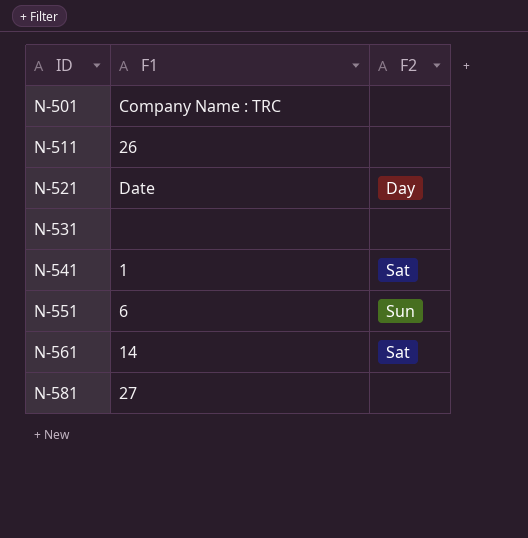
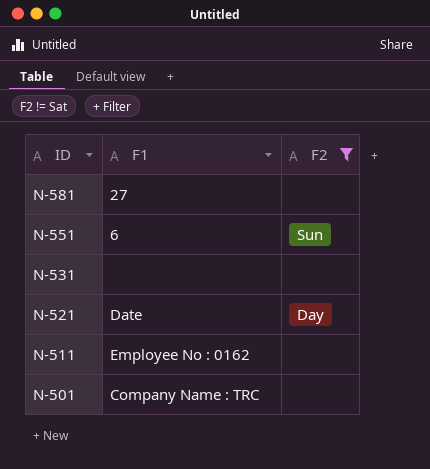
filter: none -> F2 != Sat
row order: ID ascending -> ID descending
N-511 | F1: 26 -> Employee No : 0162

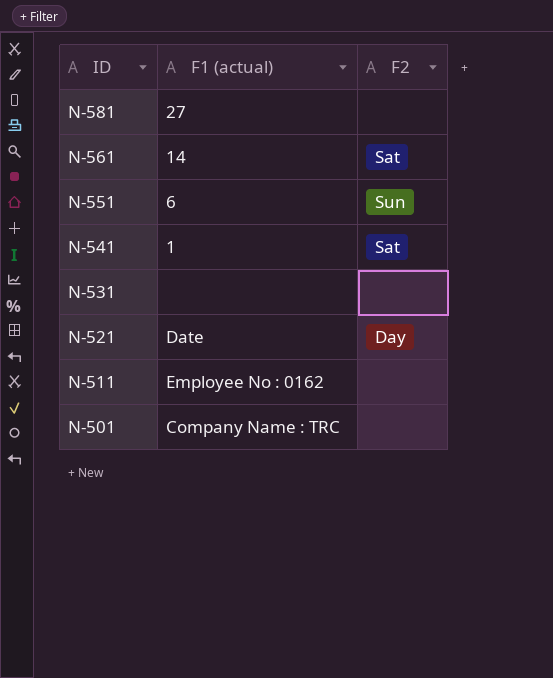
filter: F2 != Sat -> none
column name: F1 -> F1 (actual)

